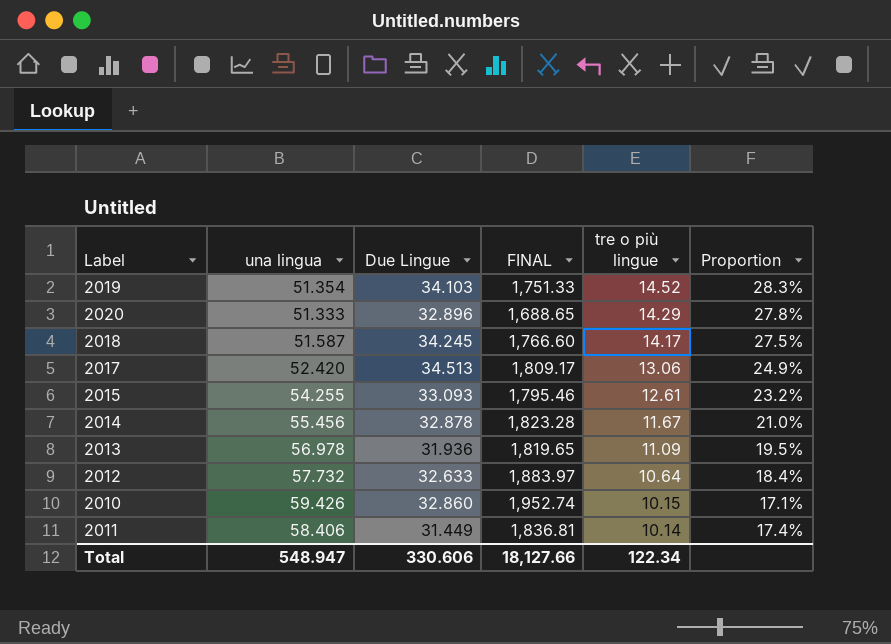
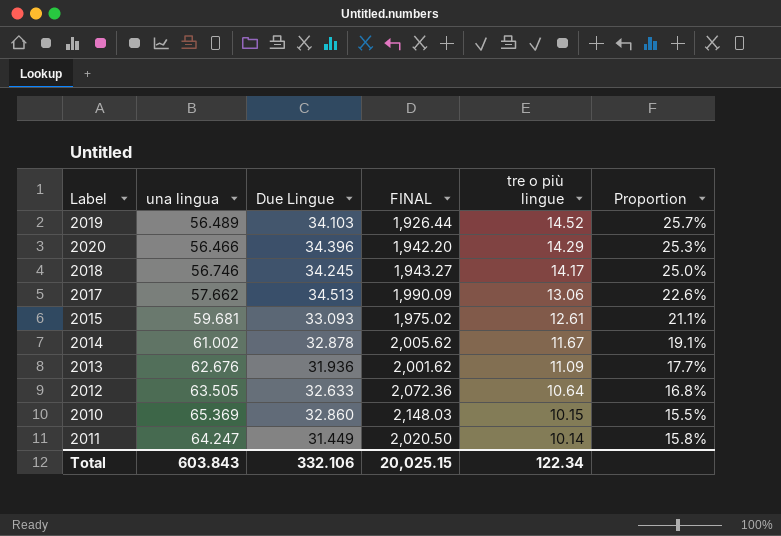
2019 | una lingua: 51.354 -> 56.489
2019 | FINAL: 1,751.33 -> 1,926.44
2019 | Proportion: 28.3% -> 25.7%
2020 | una lingua: 51.333 -> 56.466
2020 | Due Lingue: 32.896 -> 34.396
2020 | FINAL: 1,688.65 -> 1,942.20
2020 | Proportion: 27.8% -> 25.3%
2018 | una lingua: 51.587 -> 56.746
2018 | FINAL: 1,766.60 -> 1,943.27
2018 | Proportion: 27.5% -> 25.0%
2017 | una lingua: 52.420 -> 57.662
2017 | FINAL: 1,809.17 -> 1,990.09
2017 | Proportion: 24.9% -> 22.6%
2015 | una lingua: 54.255 -> 59.681
2015 | FINAL: 1,795.46 -> 1,975.02
2015 | Proportion: 23.2% -> 21.1%
2014 | una lingua: 55.456 -> 61.002
2014 | FINAL: 1,823.28 -> 2,005.62
2014 | Proportion: 21.0% -> 19.1%
2013 | una lingua: 56.978 -> 62.676
2013 | FINAL: 1,819.65 -> 2,001.62
2013 | Proportion: 19.5% -> 17.7%
2012 | una lingua: 57.732 -> 63.505
2012 | FINAL: 1,883.97 -> 2,072.36
2012 | Proportion: 18.4% -> 16.8%
2010 | una lingua: 59.426 -> 65.369
2010 | FINAL: 1,952.74 -> 2,148.03
2010 | Proportion: 17.1% -> 15.5%
2011 | una lingua: 58.406 -> 64.247
2011 | FINAL: 1,836.81 -> 2,020.50
2011 | Proportion: 17.4% -> 15.8%
Total | una lingua: 548.947 -> 603.843
Total | Due Lingue: 330.606 -> 332.106
Total | FINAL: 18,127.66 -> 20,025.15

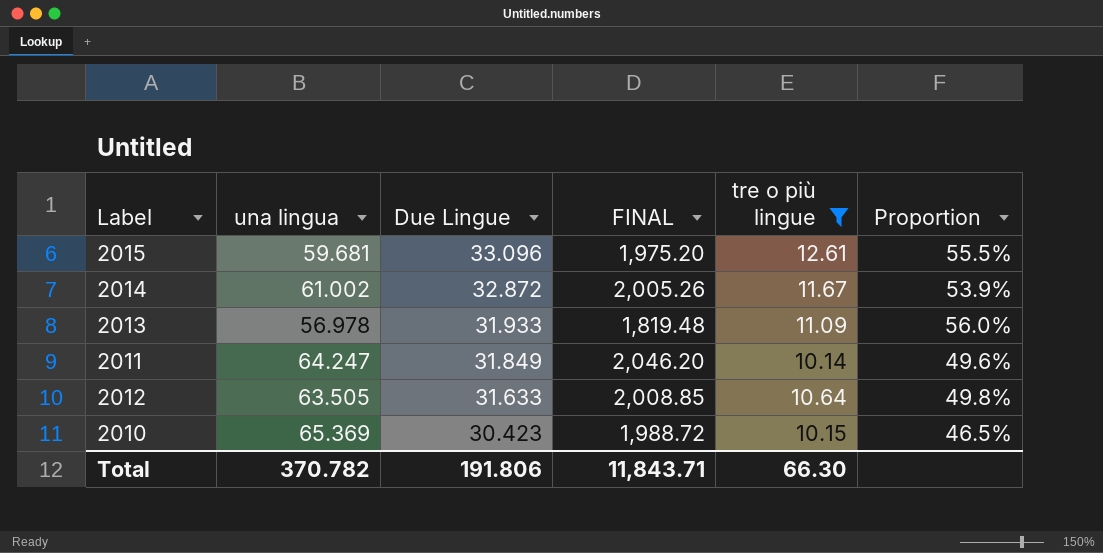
filter: none -> tre o più lingue <= 12.61
row order: tre o più lingue descending -> Due Lingue descending
column Proportion | formula: [tre o più lingue] / [una lingua] -> [Due Lingue] / [una lingua]
2015 | Due Lingue: 33.093 -> 33.096
2015 | FINAL: 1,975.02 -> 1,975.20
2014 | Due Lingue: 32.878 -> 32.872
2014 | FINAL: 2,005.62 -> 2,005.26
2013 | una lingua: 62.676 -> 56.978
2013 | Due Lingue: 31.936 -> 31.933
2013 | FINAL: 2,001.62 -> 1,819.48
2011 | Due Lingue: 31.449 -> 31.849
2011 | FINAL: 2,020.50 -> 2,046.20
2012 | Due Lingue: 32.633 -> 31.633
2012 | FINAL: 2,072.36 -> 2,008.85
2010 | Due Lingue: 32.860 -> 30.423
2010 | FINAL: 2,148.03 -> 1,988.72
Total | una lingua: 603.843 -> 370.782
Total | Due Lingue: 332.106 -> 191.806
Total | FINAL: 20,025.15 -> 11,843.71
Total | tre o più lingue: 122.34 -> 66.30

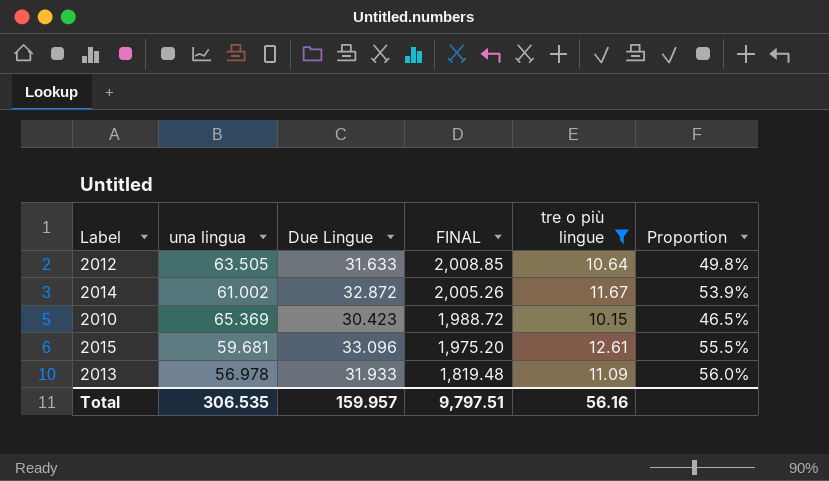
row order: Due Lingue descending -> FINAL descending
row 2011: 64.247 | 31.849 | 2,046.20 | 10.14 | 49.6% -> none
Total | una lingua: 370.782 -> 306.535
Total | Due Lingue: 191.806 -> 159.957
Total | FINAL: 11,843.71 -> 9,797.51
Total | tre o più lingue: 66.30 -> 56.16

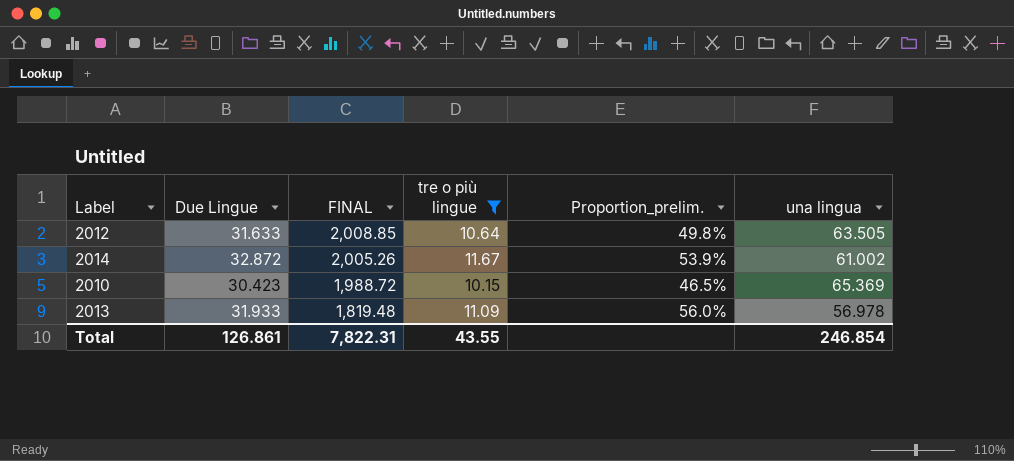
column name: Proportion -> Proportion_prelim.
column una lingua | position: 2 -> 6
row 2015: 59.681 | 33.096 | 1,975.20 | 12.61 | 55.5% -> none
Total | Due Lingue: 159.957 -> 126.861
Total | FINAL: 9,797.51 -> 7,822.31
Total | tre o più lingue: 56.16 -> 43.55
Total | una lingua: 306.535 -> 246.854

